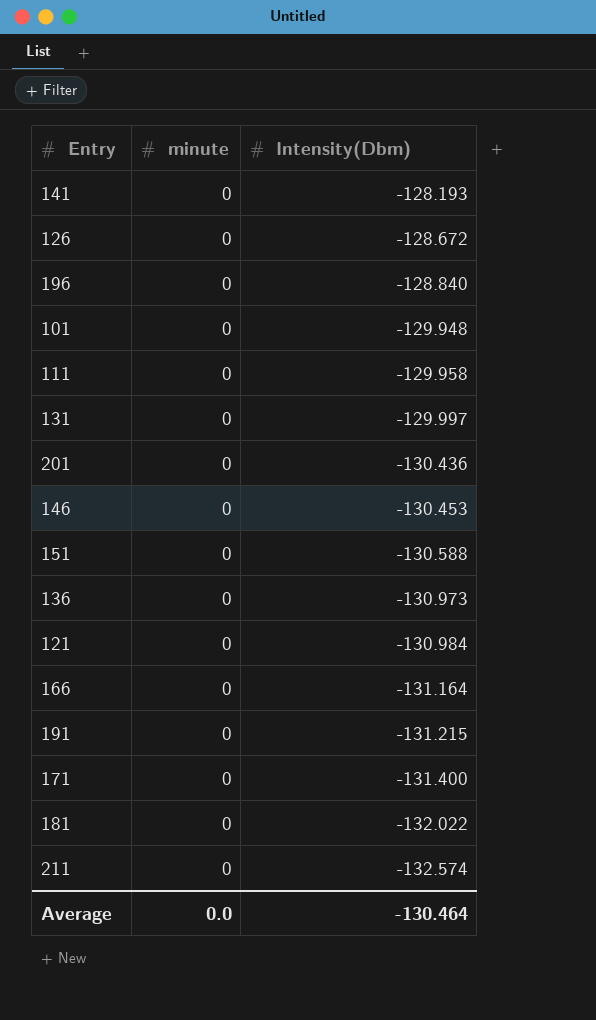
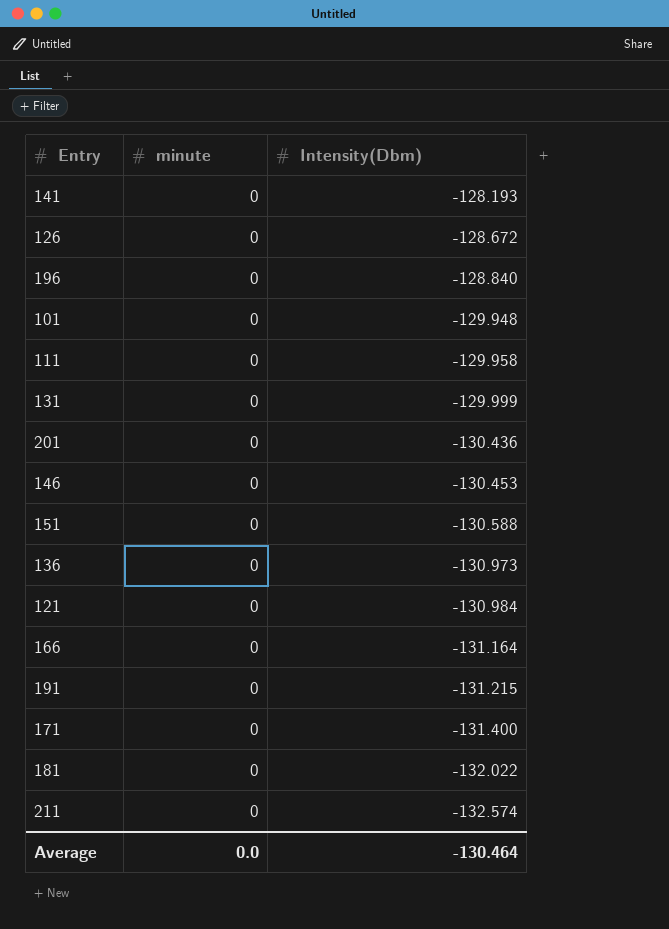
131 | Intensity(Dbm): -129.997 -> -129.999

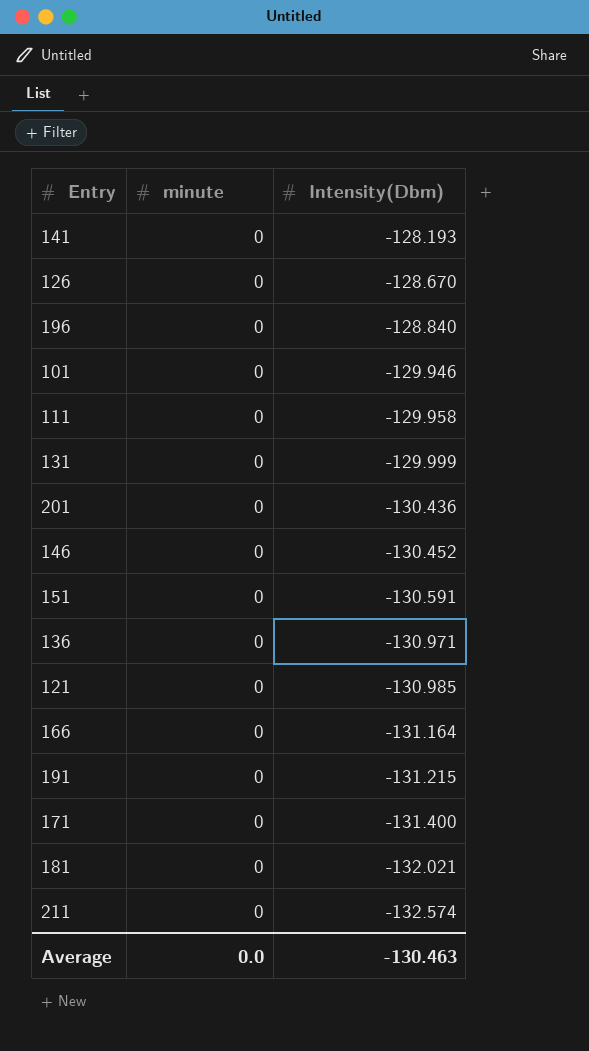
126 | Intensity(Dbm): -128.672 -> -128.670
101 | Intensity(Dbm): -129.948 -> -129.946
146 | Intensity(Dbm): -130.453 -> -130.452
151 | Intensity(Dbm): -130.588 -> -130.591
136 | Intensity(Dbm): -130.973 -> -130.971
121 | Intensity(Dbm): -130.984 -> -130.985
181 | Intensity(Dbm): -132.022 -> -132.021
Average | Intensity(Dbm): -130.464 -> -130.463

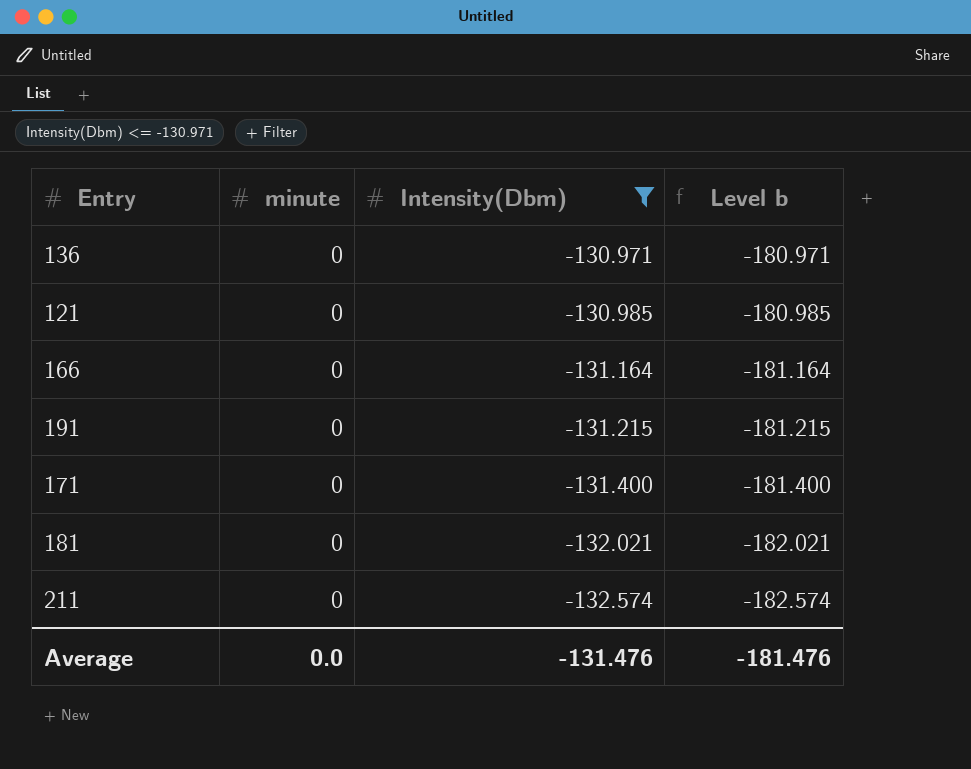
filter: none -> Intensity(Dbm) <= -130.971
column Level b | formula: none -> [Intensity(Dbm)] - 50
Average | Intensity(Dbm): -130.463 -> -131.476

